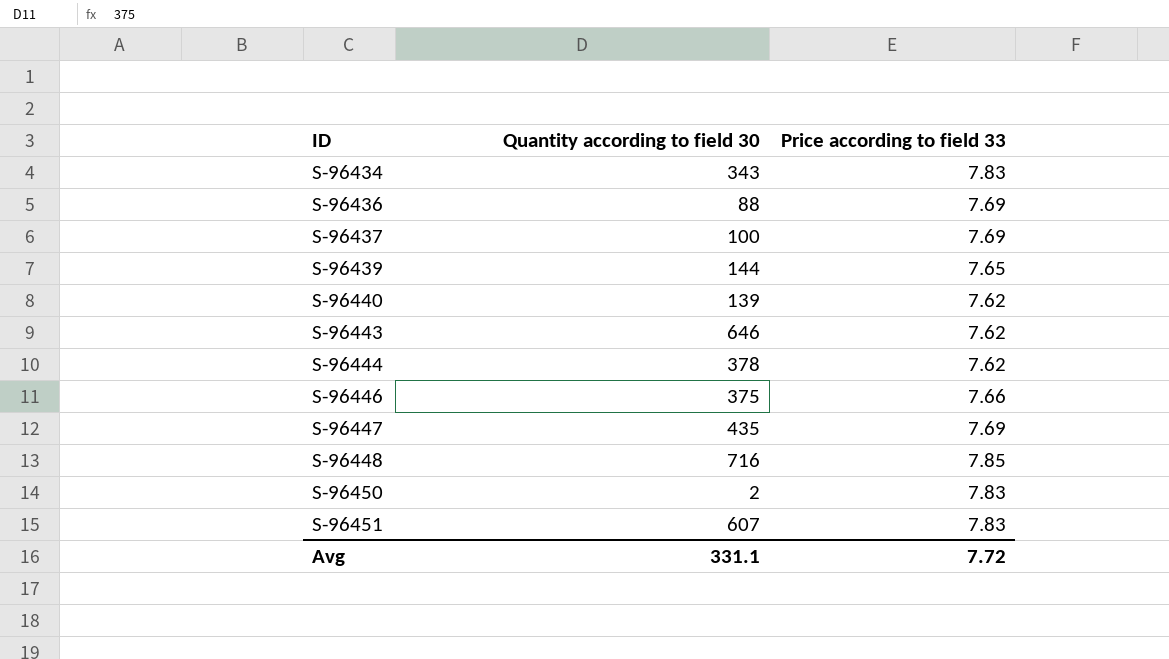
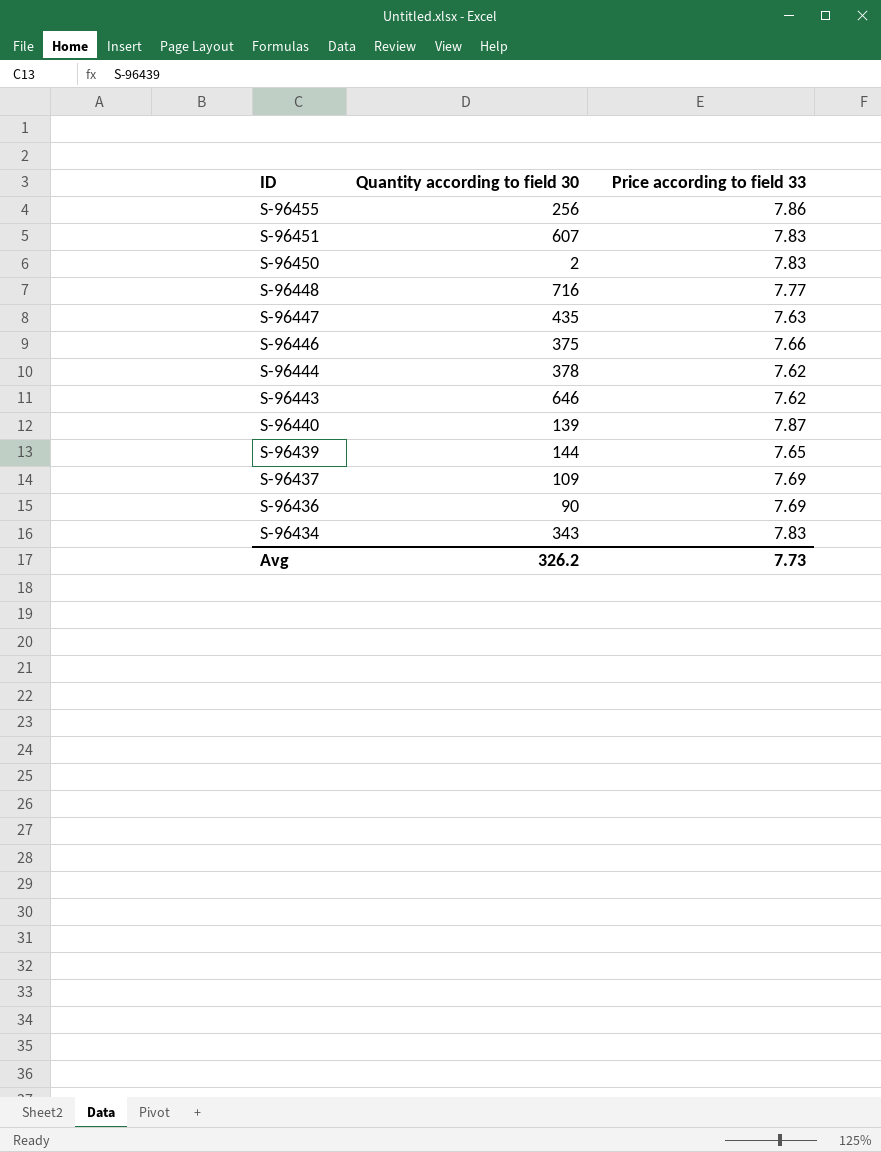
row order: ID ascending -> ID descending
row S-96455: none -> 256 | 7.86
S-96448 | Price according to field 33: 7.85 -> 7.77
S-96447 | Price according to field 33: 7.69 -> 7.63
S-96440 | Price according to field 33: 7.62 -> 7.87
S-96437 | Quantity according to field 30: 100 -> 109
S-96436 | Quantity according to field 30: 88 -> 90
Avg | Quantity according to field 30: 331.1 -> 326.2
Avg | Price according to field 33: 7.72 -> 7.73

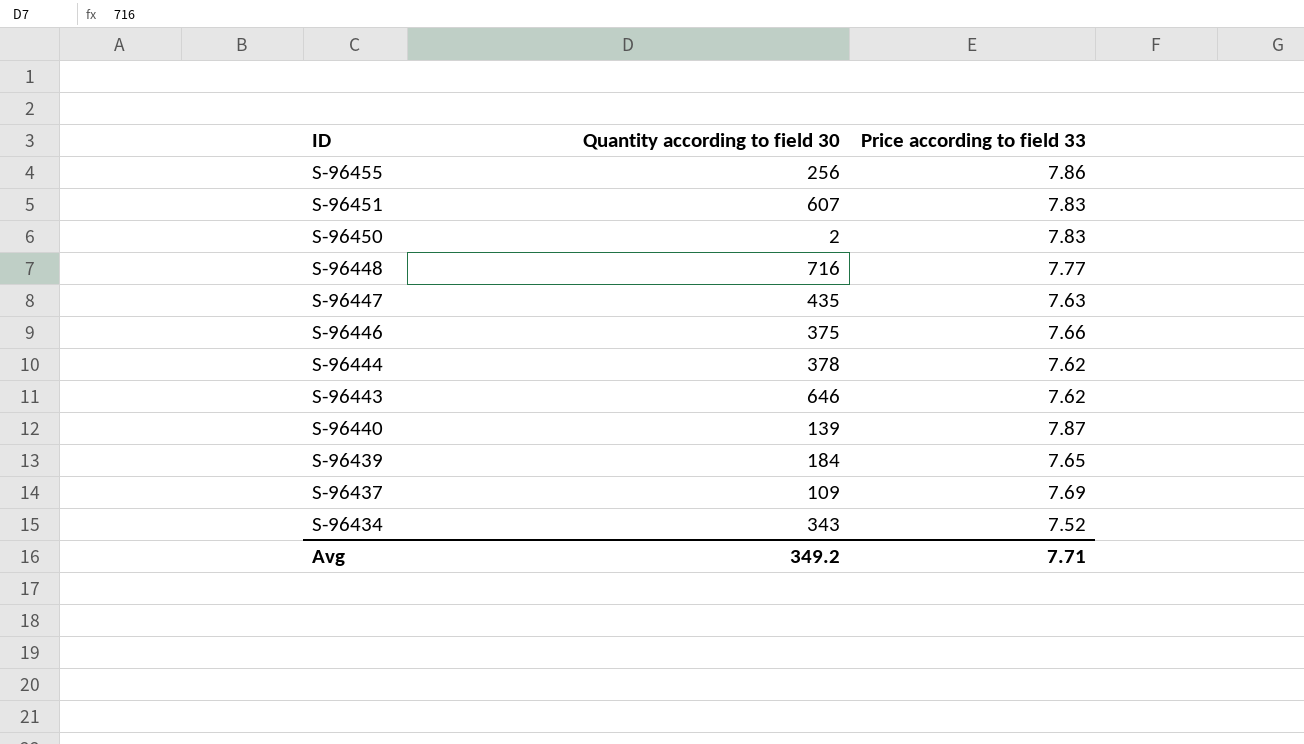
row S-96436: 90 | 7.69 -> none
S-96439 | Quantity according to field 30: 144 -> 184
S-96434 | Price according to field 33: 7.83 -> 7.52
Avg | Quantity according to field 30: 326.2 -> 349.2
Avg | Price according to field 33: 7.73 -> 7.71

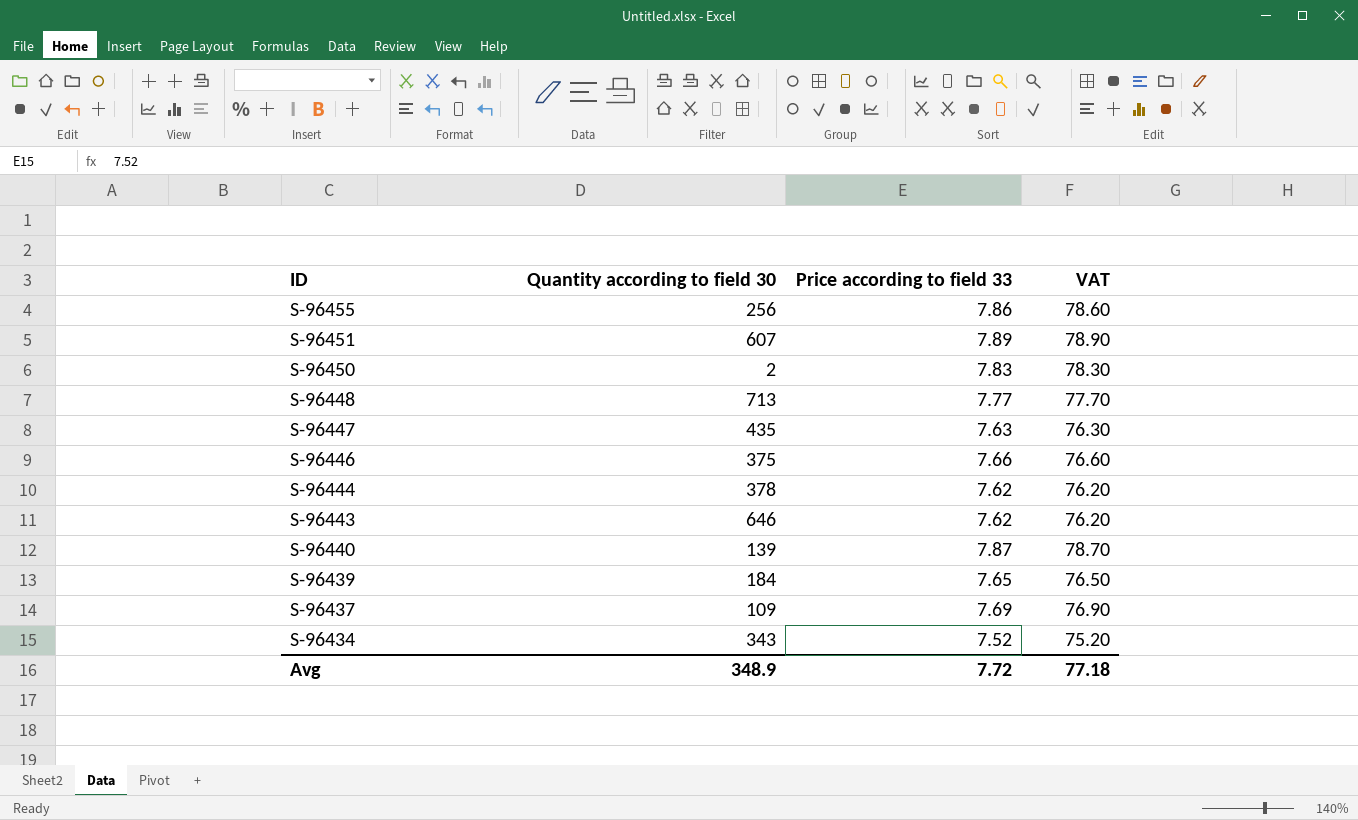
column VAT | formula: none -> [Price according to field 33] * 10
S-96451 | Price according to field 33: 7.83 -> 7.89
S-96448 | Quantity according to field 30: 716 -> 713
Avg | Quantity according to field 30: 349.2 -> 348.9
Avg | Price according to field 33: 7.71 -> 7.72

